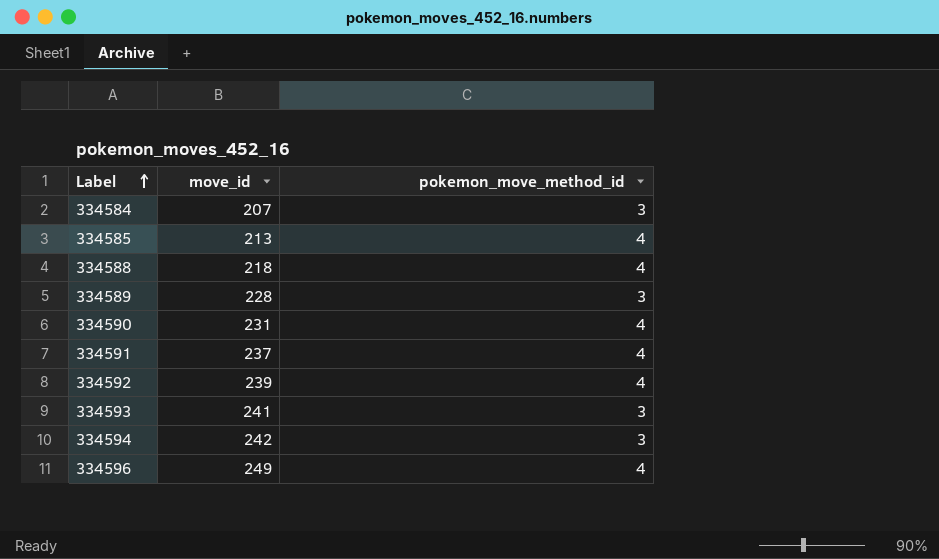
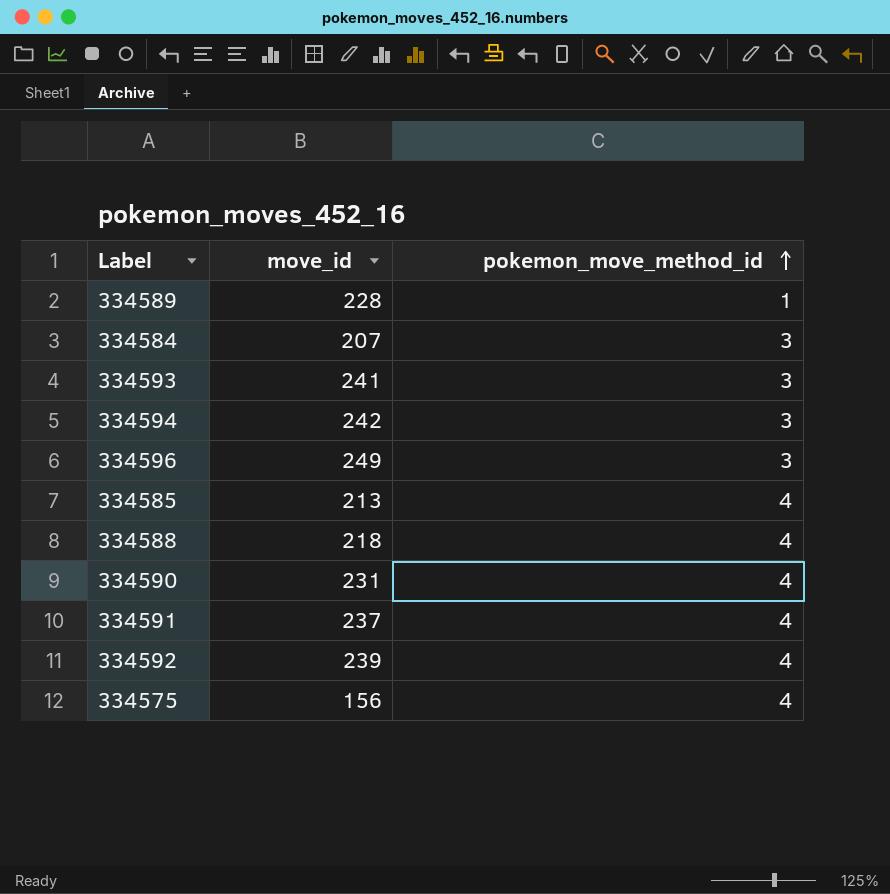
row order: Label ascending -> pokemon_move_method_id ascending
334589 | pokemon_move_method_id: 3 -> 1
334596 | pokemon_move_method_id: 4 -> 3
row 334575: none -> 156 | 4

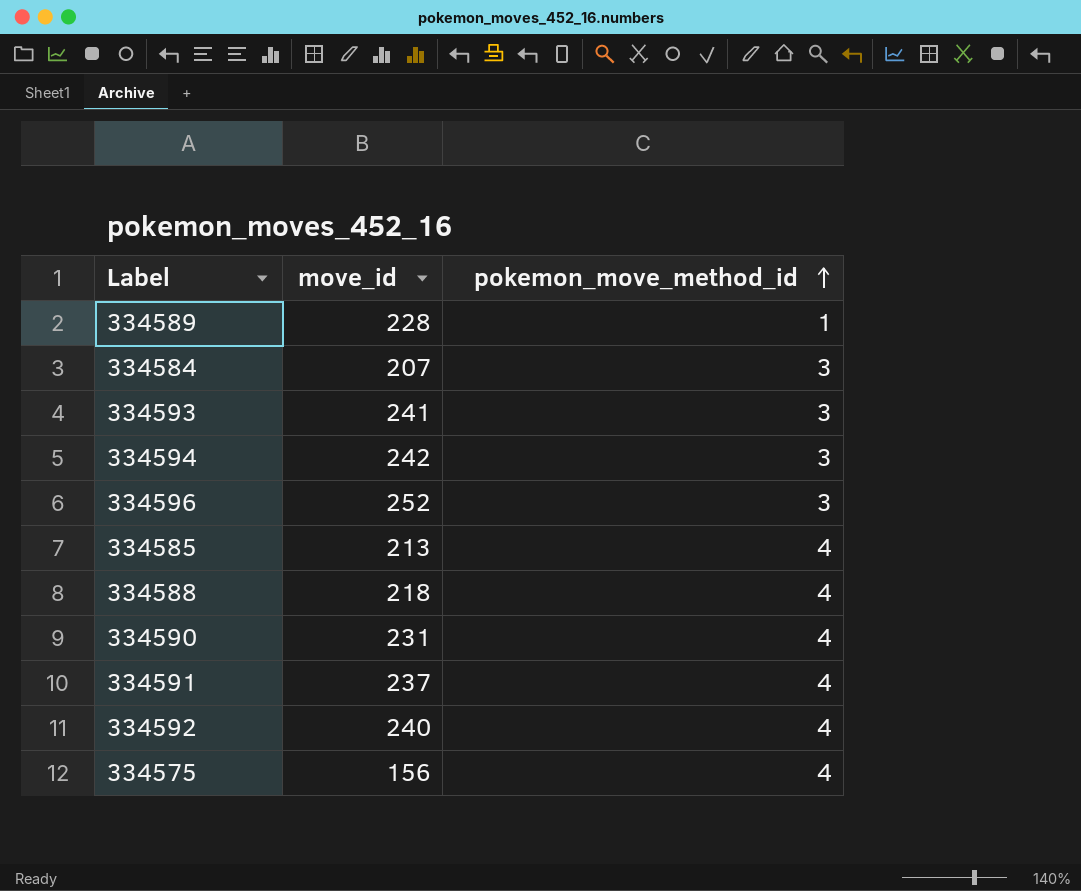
334596 | move_id: 249 -> 252
334592 | move_id: 239 -> 240

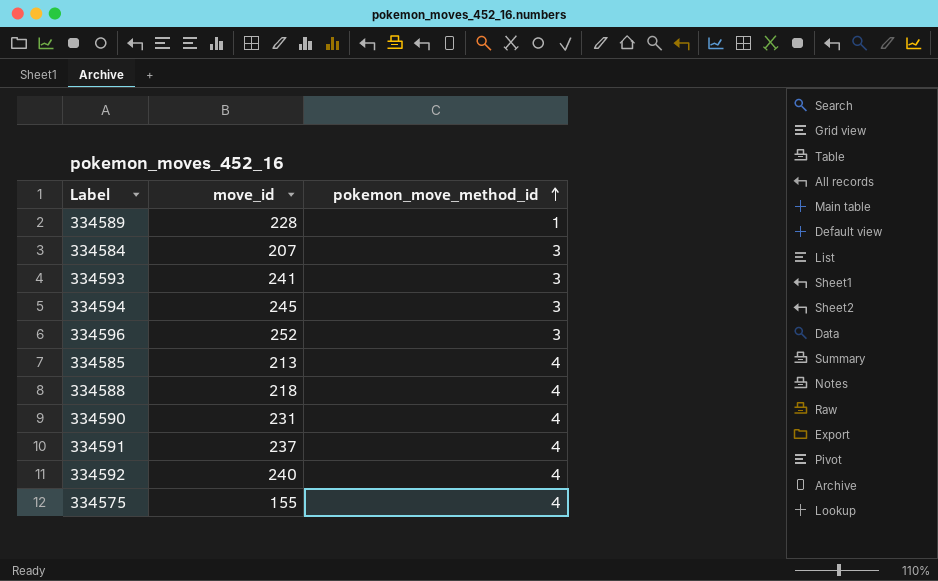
334594 | move_id: 242 -> 245
334575 | move_id: 156 -> 155

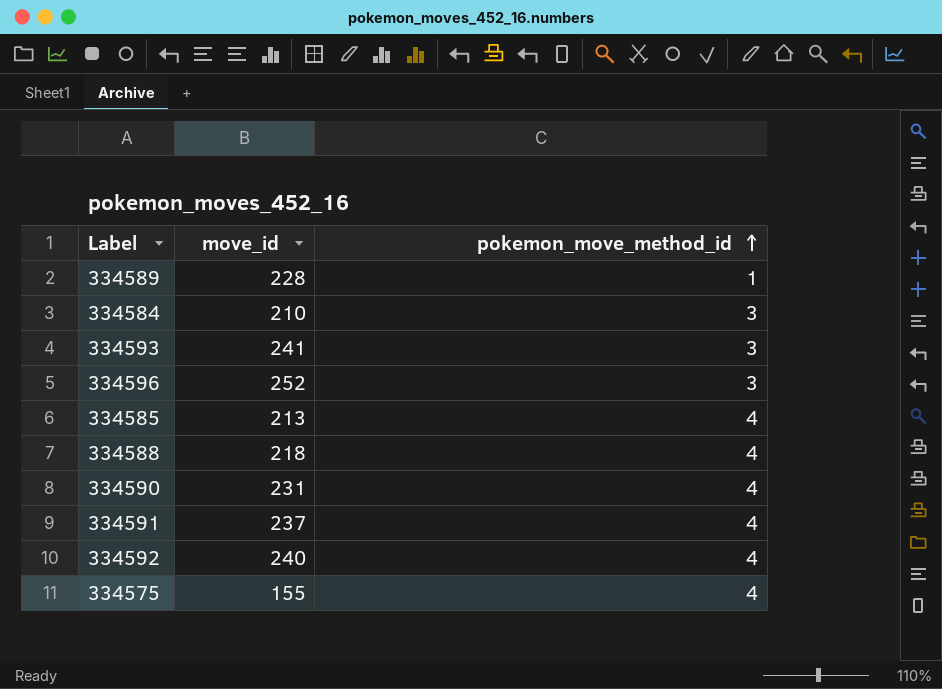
row 334594: 245 | 3 -> none
334584 | move_id: 207 -> 210

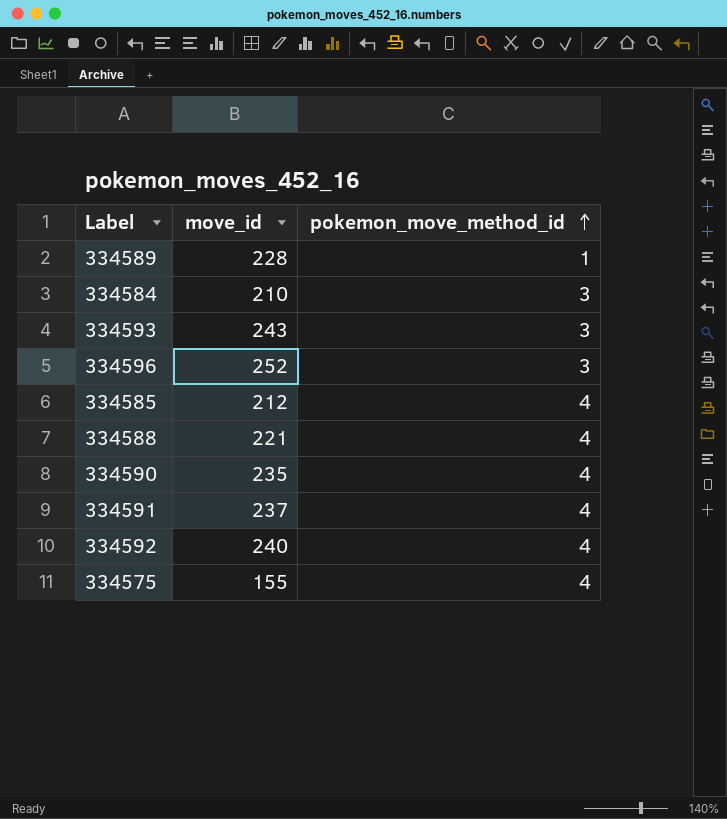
334593 | move_id: 241 -> 243
334585 | move_id: 213 -> 212
334588 | move_id: 218 -> 221
334590 | move_id: 231 -> 235

